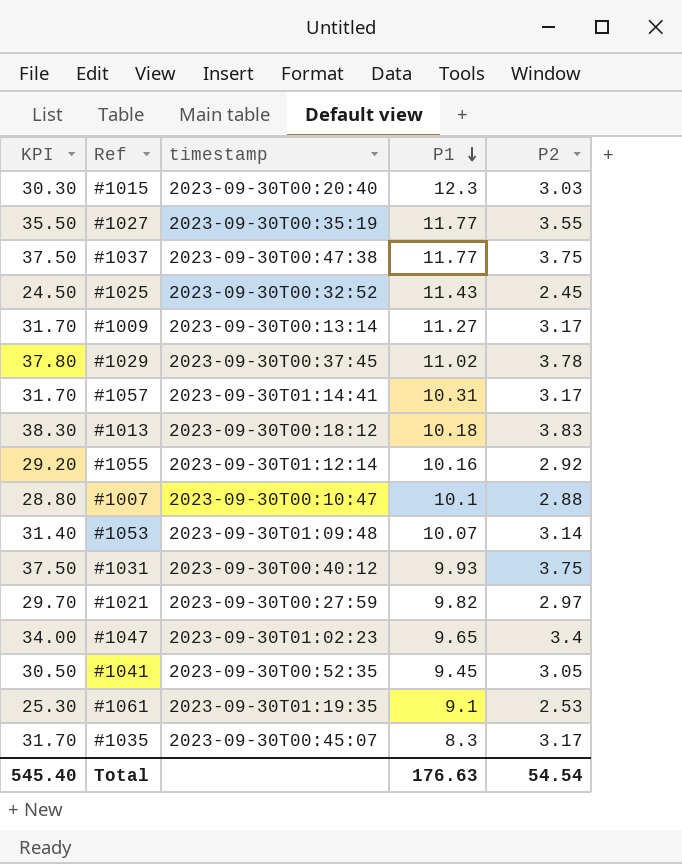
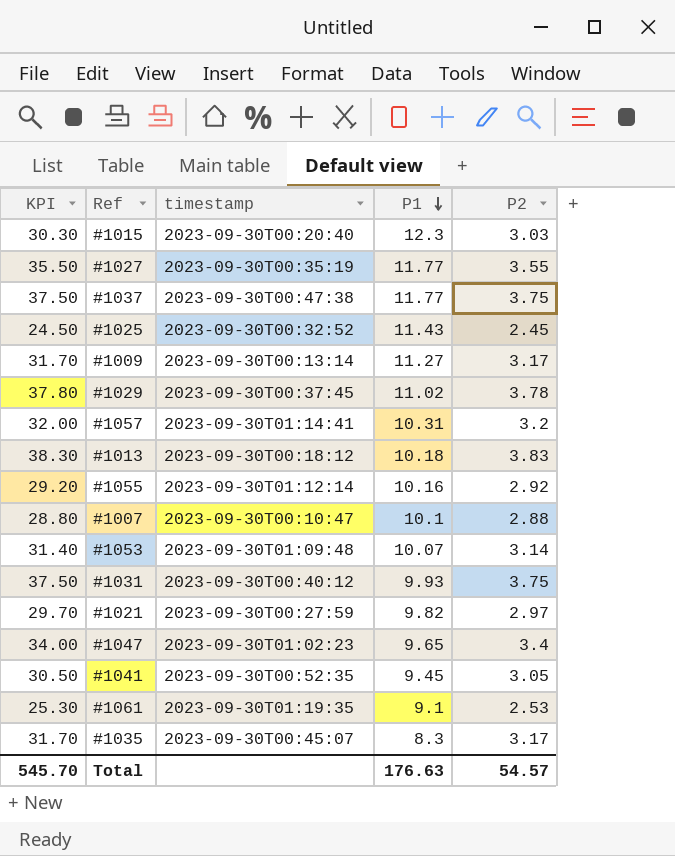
#1057 | KPI: 31.70 -> 32.00
#1057 | P2: 3.17 -> 3.2
Total | KPI: 545.40 -> 545.70
Total | P2: 54.54 -> 54.57

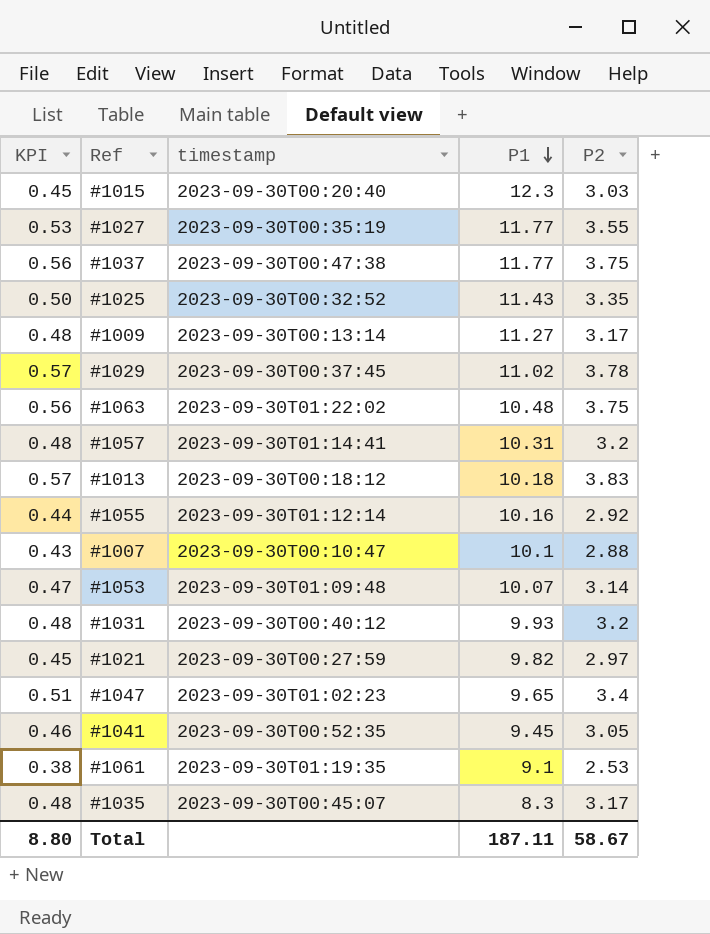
column KPI | formula: [P2] * 10 -> [P2] * 0.15
#1025 | P2: 2.45 -> 3.35
row #1063: none -> 0.56 | 2023-09-30T01:22:02 | 10.48 | 3.75
#1031 | P2: 3.75 -> 3.2
Total | KPI: 545.70 -> 8.80
Total | P1: 176.63 -> 187.11
Total | P2: 54.57 -> 58.67

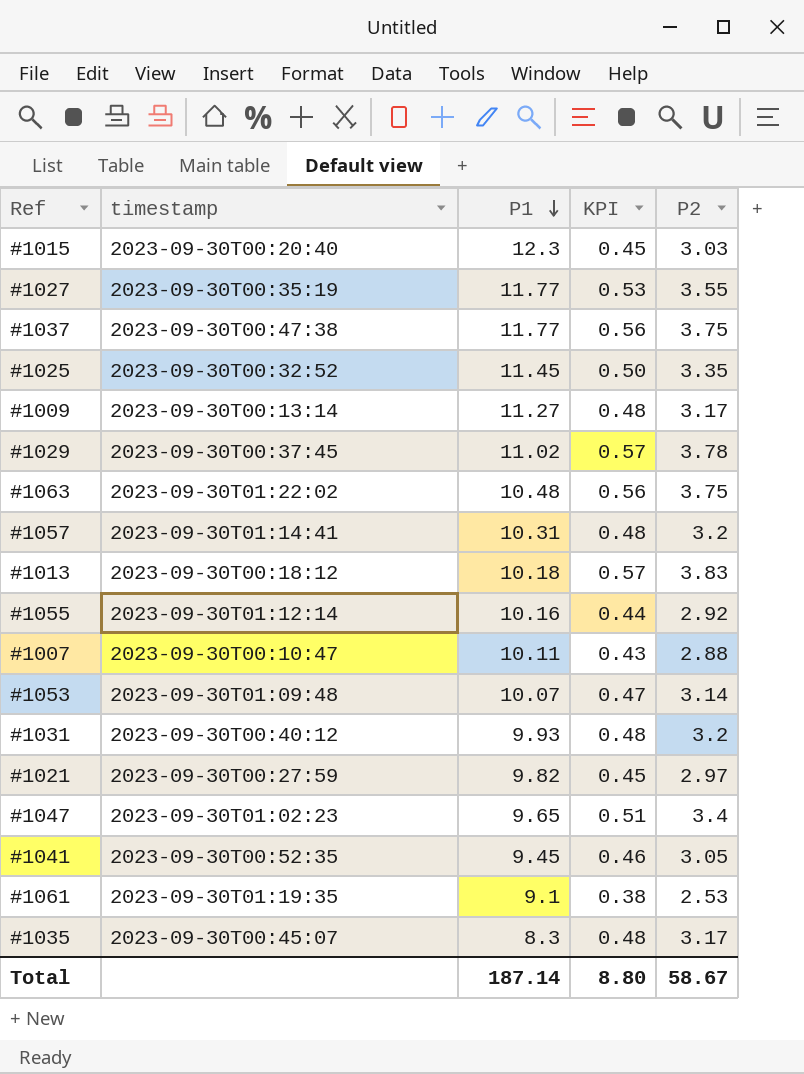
column KPI | position: 1 -> 4
#1025 | P1: 11.43 -> 11.45
#1007 | P1: 10.1 -> 10.11
Total | P1: 187.11 -> 187.14

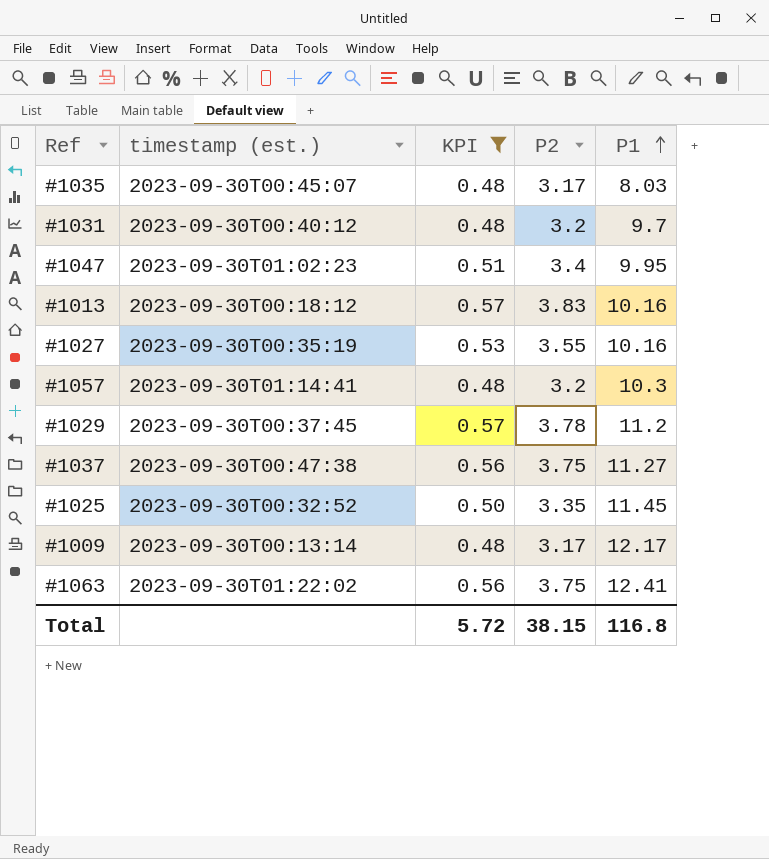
filter: none -> KPI >= 0.48
row order: P1 descending -> P1 ascending
column name: timestamp -> timestamp (est.)
column P1 | position: 3 -> 5
#1035 | P1: 8.3 -> 8.03
#1031 | P1: 9.93 -> 9.7
#1047 | P1: 9.65 -> 9.95
#1013 | P1: 10.18 -> 10.16
#1027 | P1: 11.77 -> 10.16
#1057 | P1: 10.31 -> 10.3
#1029 | P1: 11.02 -> 11.2
#1037 | P1: 11.77 -> 11.27
#1009 | P1: 11.27 -> 12.17
#1063 | P1: 10.48 -> 12.41
Total | KPI: 8.80 -> 5.72
Total | P2: 58.67 -> 38.15
Total | P1: 187.14 -> 116.8

